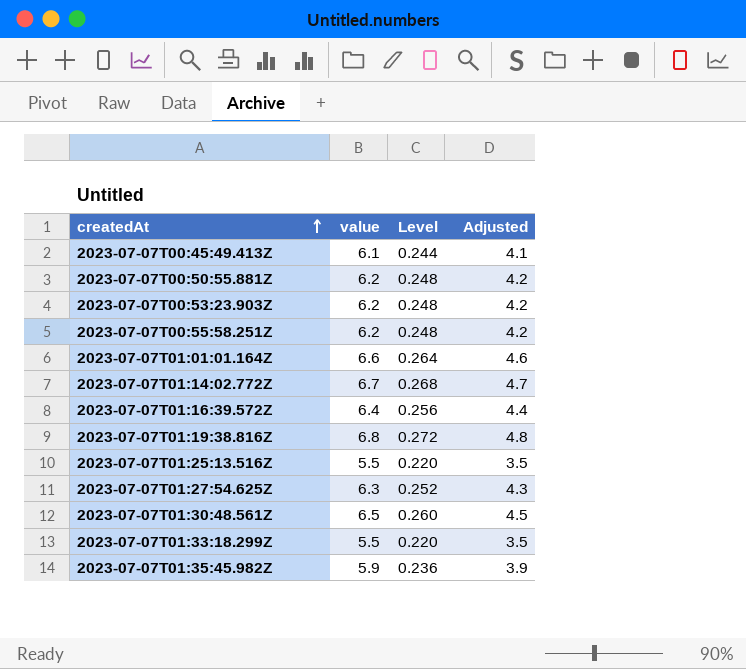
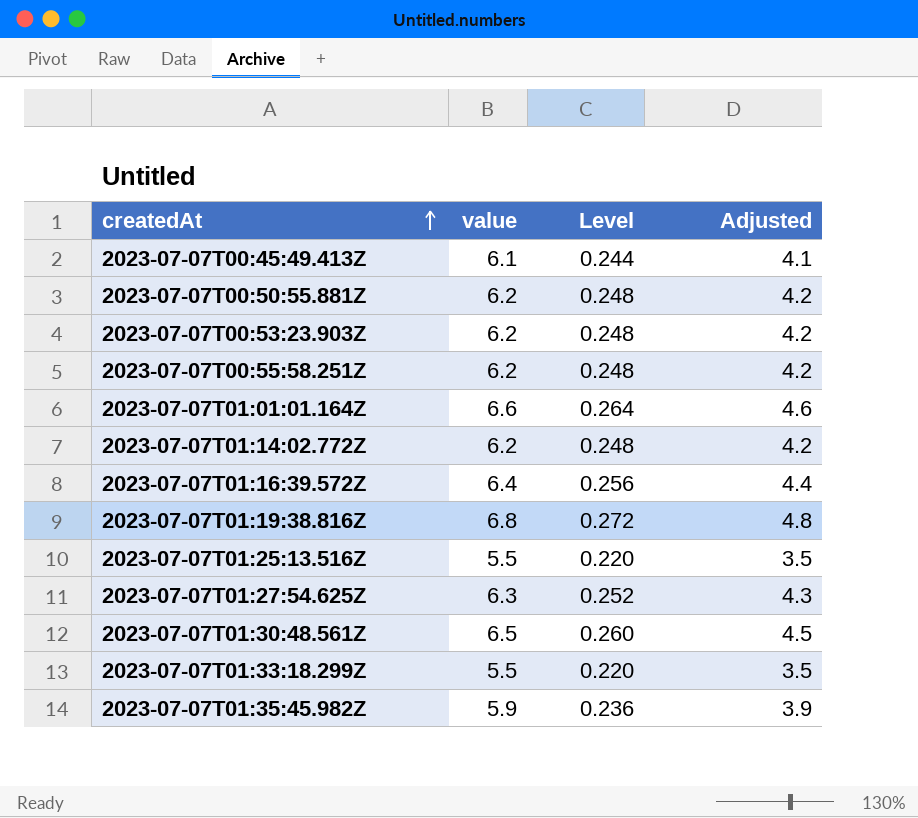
2023-07-07T01:14:02.772Z | value: 6.7 -> 6.2
2023-07-07T01:14:02.772Z | Level: 0.268 -> 0.248
2023-07-07T01:14:02.772Z | Adjusted: 4.7 -> 4.2

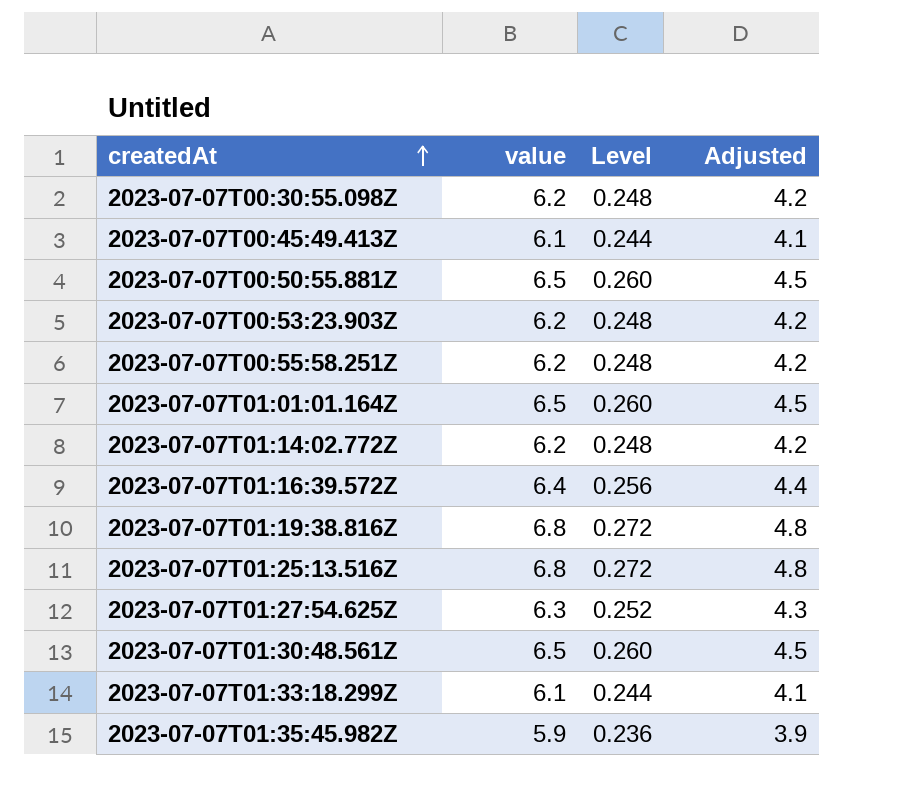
row 2023-07-07T00:30:55.098Z: none -> 6.2 | 0.248 | 4.2
2023-07-07T00:50:55.881Z | value: 6.2 -> 6.5
2023-07-07T00:50:55.881Z | Level: 0.248 -> 0.260
2023-07-07T00:50:55.881Z | Adjusted: 4.2 -> 4.5
2023-07-07T01:01:01.164Z | value: 6.6 -> 6.5
2023-07-07T01:01:01.164Z | Level: 0.264 -> 0.260
2023-07-07T01:01:01.164Z | Adjusted: 4.6 -> 4.5
2023-07-07T01:25:13.516Z | value: 5.5 -> 6.8
2023-07-07T01:25:13.516Z | Level: 0.220 -> 0.272
2023-07-07T01:25:13.516Z | Adjusted: 3.5 -> 4.8
2023-07-07T01:33:18.299Z | value: 5.5 -> 6.1
2023-07-07T01:33:18.299Z | Level: 0.220 -> 0.244
2023-07-07T01:33:18.299Z | Adjusted: 3.5 -> 4.1

